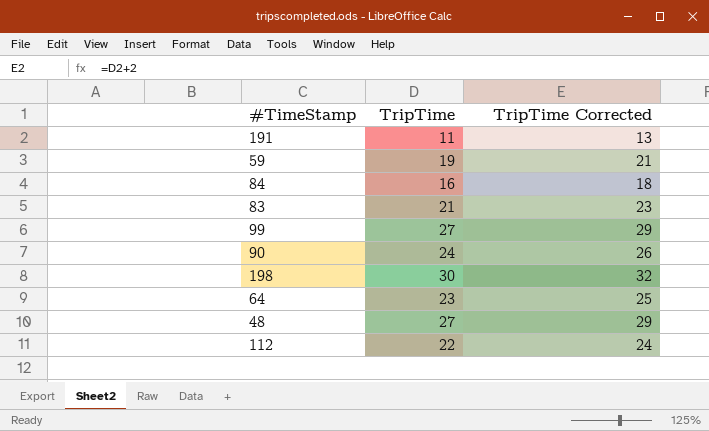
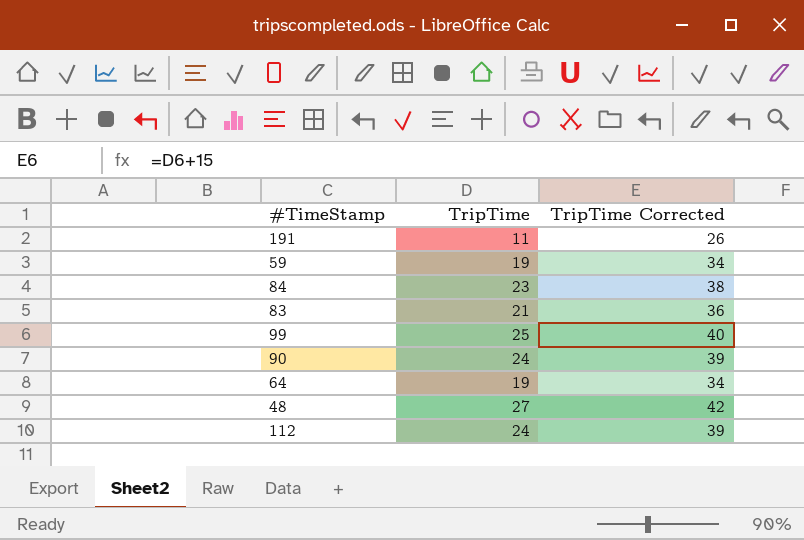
column TripTime Corrected | formula: [TripTime] + 2 -> [TripTime] + 15
row 198: 30 | 32 -> none
84 | TripTime: 16 -> 23
99 | TripTime: 27 -> 25
64 | TripTime: 23 -> 19
112 | TripTime: 22 -> 24

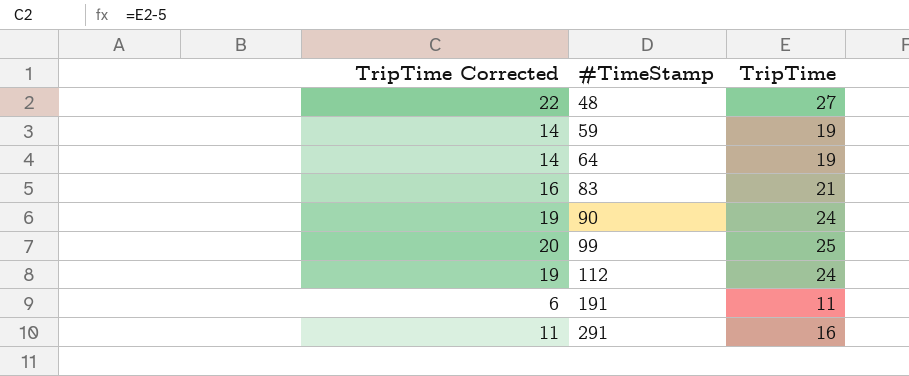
row order: none -> #TimeStamp ascending
column TripTime Corrected | formula: [TripTime] + 15 -> [TripTime] - 5
column TripTime Corrected | position: 3 -> 1
row 84: 23 | 38 -> none
row 291: none -> 11 | 16

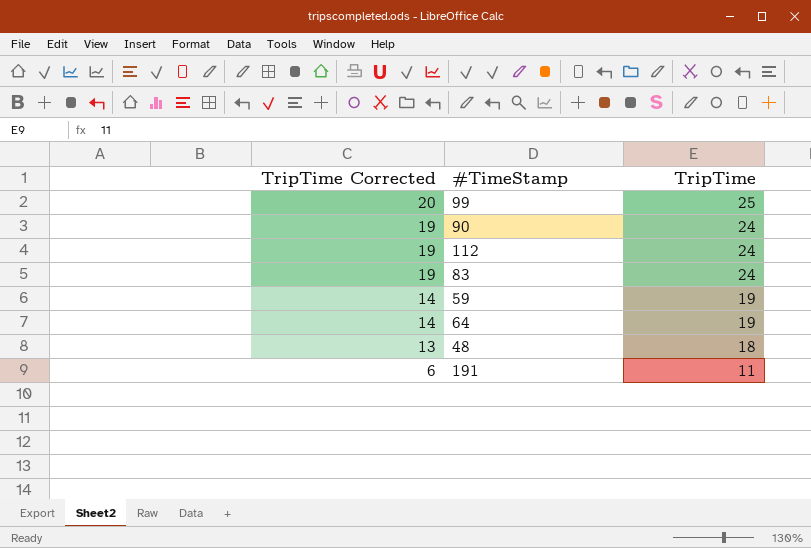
row order: #TimeStamp ascending -> TripTime Corrected descending
row 291: 11 | 16 -> none
83 | TripTime Corrected: 16 -> 19
83 | TripTime: 21 -> 24
48 | TripTime Corrected: 22 -> 13
48 | TripTime: 27 -> 18

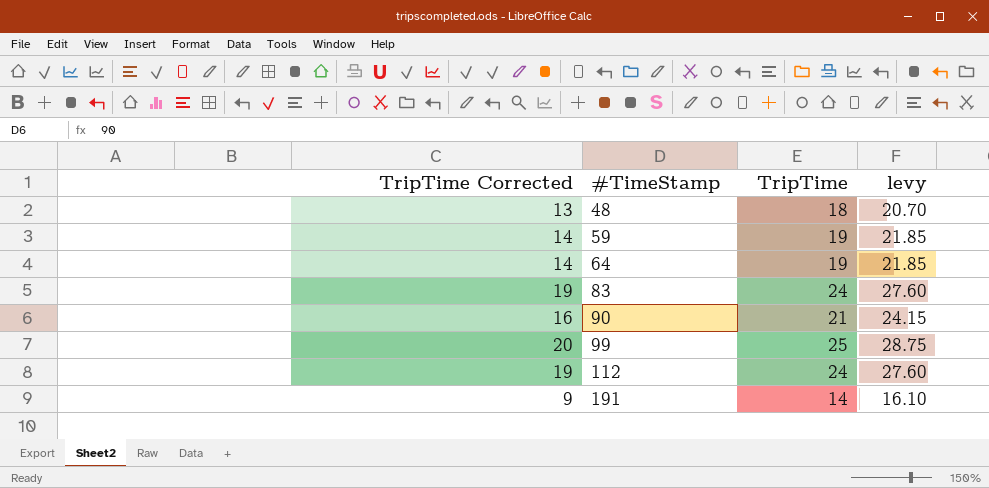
row order: TripTime Corrected descending -> #TimeStamp ascending
column levy | formula: none -> [TripTime] * 1.15
90 | TripTime Corrected: 19 -> 16
90 | TripTime: 24 -> 21
191 | TripTime Corrected: 6 -> 9
191 | TripTime: 11 -> 14

